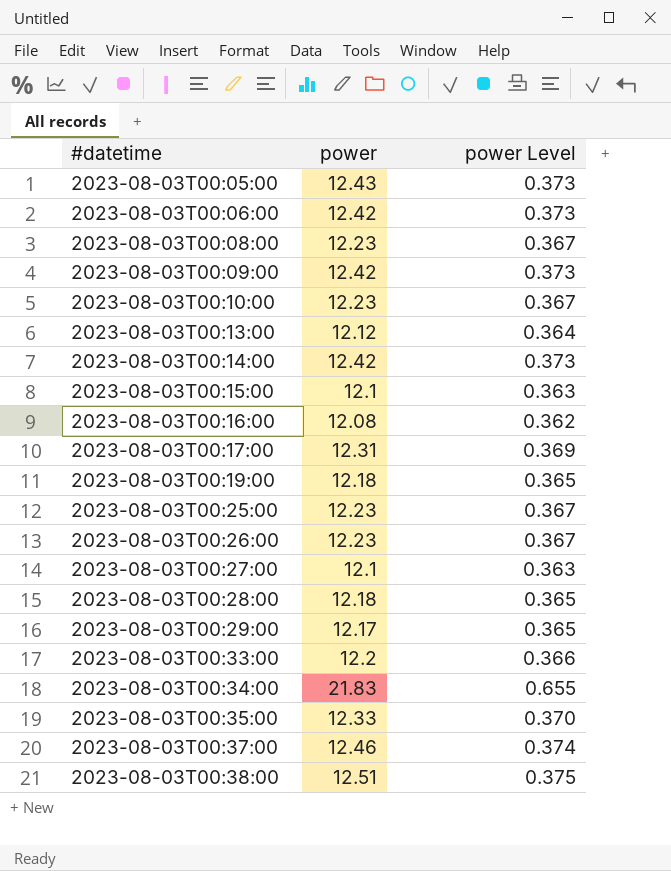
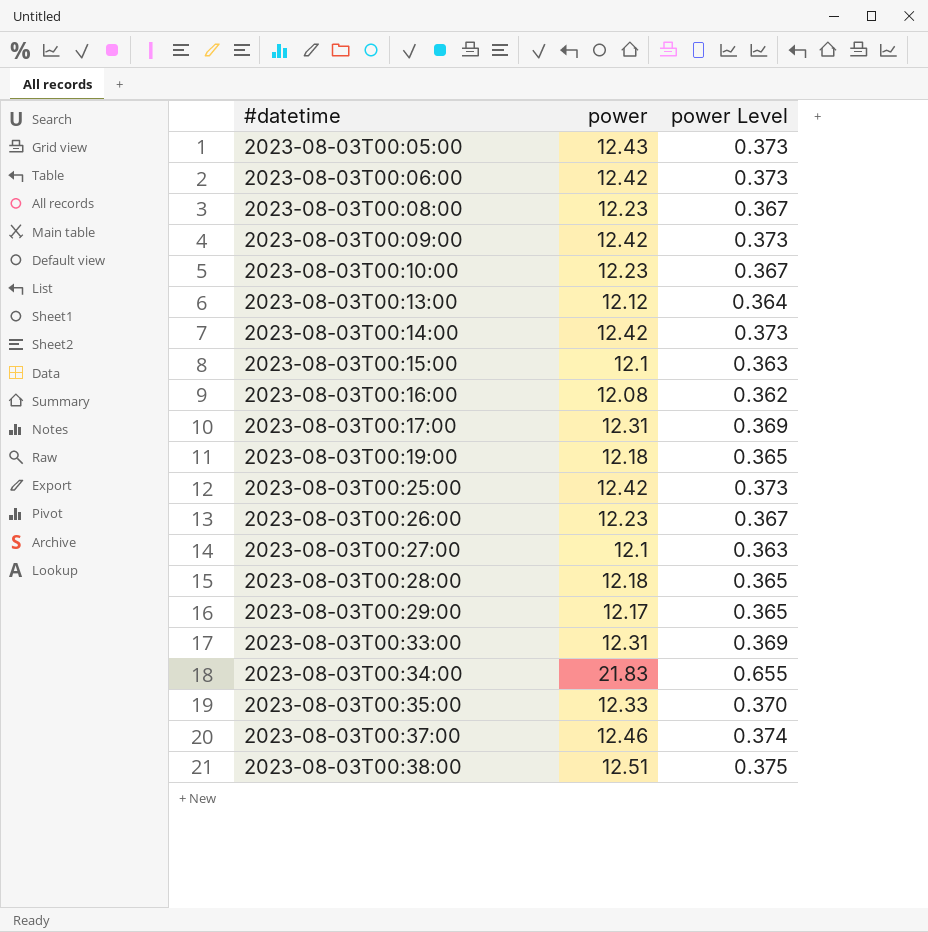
2023-08-03T00:25:00 | power: 12.23 -> 12.42
2023-08-03T00:25:00 | power Level: 0.367 -> 0.373
2023-08-03T00:33:00 | power: 12.2 -> 12.31
2023-08-03T00:33:00 | power Level: 0.366 -> 0.369

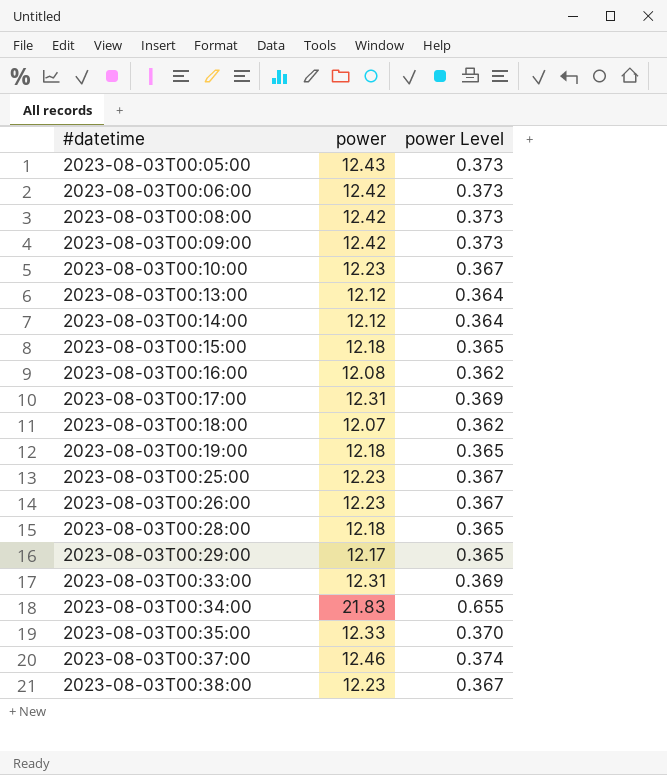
row 2023-08-03T00:27:00: 12.1 | 0.363 -> none
2023-08-03T00:08:00 | power: 12.23 -> 12.42
2023-08-03T00:08:00 | power Level: 0.367 -> 0.373
2023-08-03T00:14:00 | power: 12.42 -> 12.12
2023-08-03T00:14:00 | power Level: 0.373 -> 0.364
2023-08-03T00:15:00 | power: 12.1 -> 12.18
2023-08-03T00:15:00 | power Level: 0.363 -> 0.365
row 2023-08-03T00:18:00: none -> 12.07 | 0.362
2023-08-03T00:25:00 | power: 12.42 -> 12.23
2023-08-03T00:25:00 | power Level: 0.373 -> 0.367
2023-08-03T00:38:00 | power: 12.51 -> 12.23
2023-08-03T00:38:00 | power Level: 0.375 -> 0.367

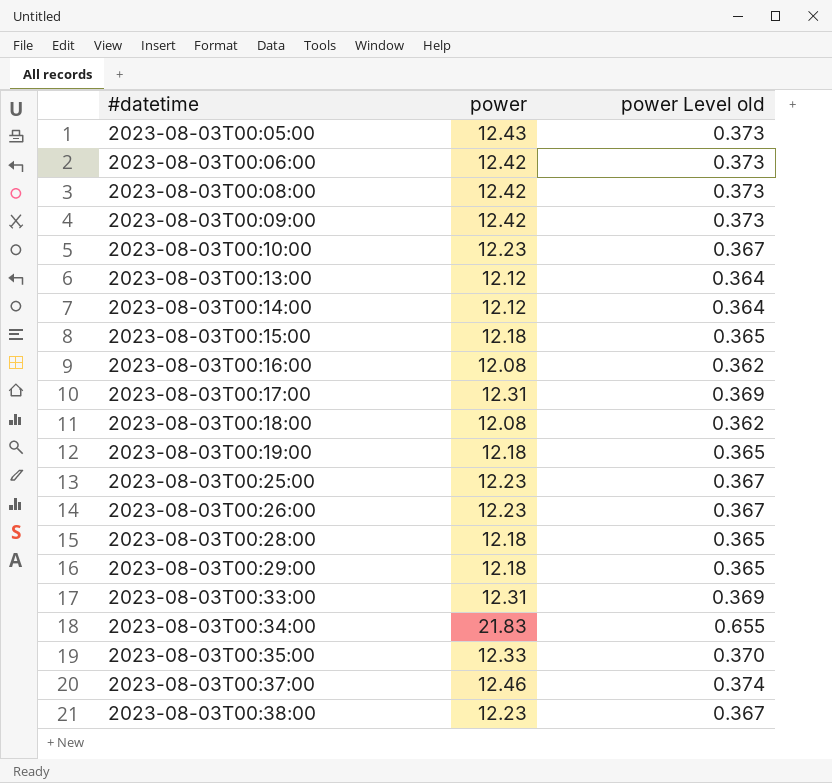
column name: power Level -> power Level old
2023-08-03T00:18:00 | power: 12.07 -> 12.08
2023-08-03T00:29:00 | power: 12.17 -> 12.18

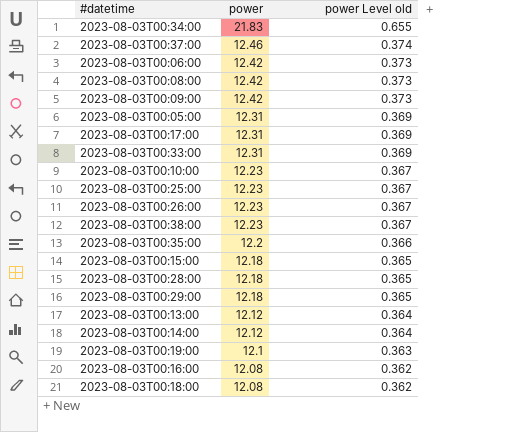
row order: #datetime ascending -> power descending
2023-08-03T00:05:00 | power: 12.43 -> 12.31
2023-08-03T00:05:00 | power Level old: 0.373 -> 0.369
2023-08-03T00:35:00 | power: 12.33 -> 12.2
2023-08-03T00:35:00 | power Level old: 0.370 -> 0.366
2023-08-03T00:19:00 | power: 12.18 -> 12.1
2023-08-03T00:19:00 | power Level old: 0.365 -> 0.363

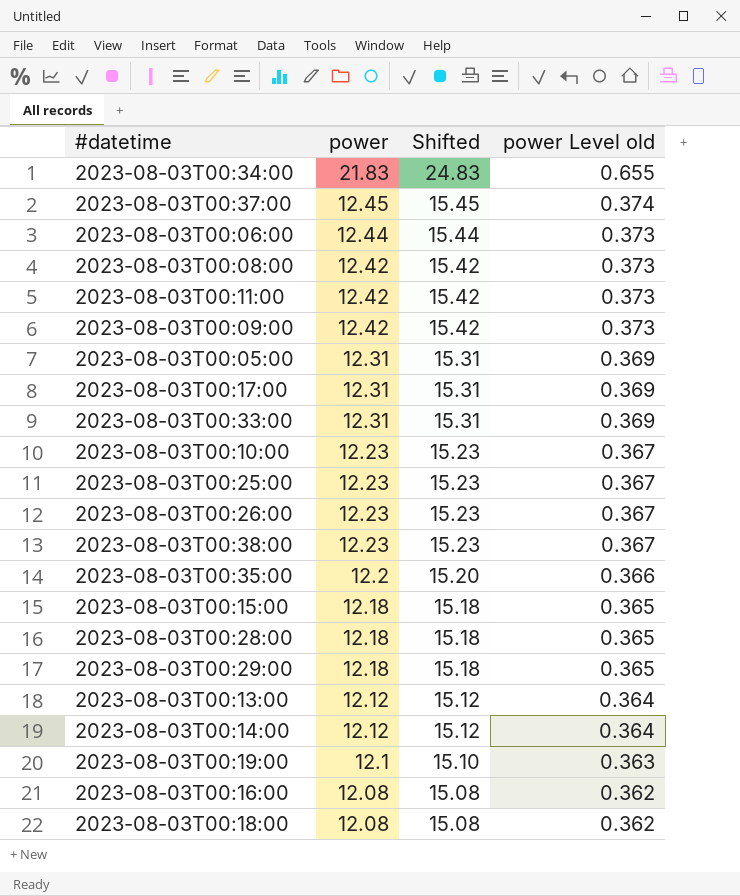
column Shifted | formula: none -> [power] + 3
2023-08-03T00:37:00 | power: 12.46 -> 12.45
2023-08-03T00:06:00 | power: 12.42 -> 12.44
row 2023-08-03T00:11:00: none -> 12.42 | 15.42 | 0.373

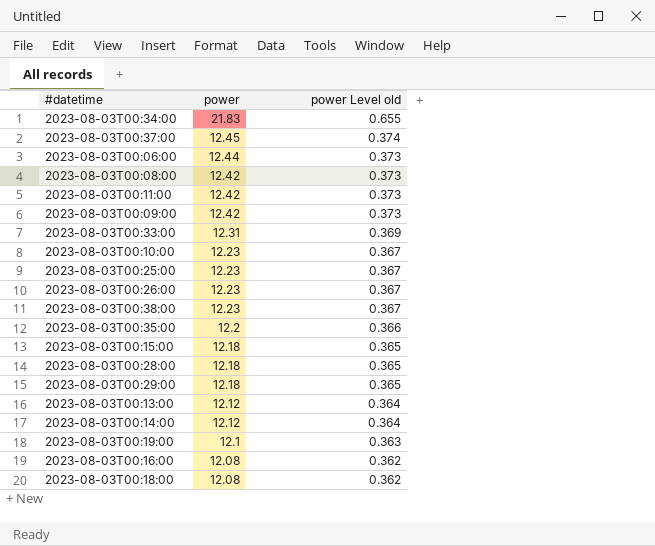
column Shifted | formula: [power] + 3 -> none
row 2023-08-03T00:05:00: 12.31 | 15.31 | 0.369 -> none
row 2023-08-03T00:17:00: 12.31 | 15.31 | 0.369 -> none

